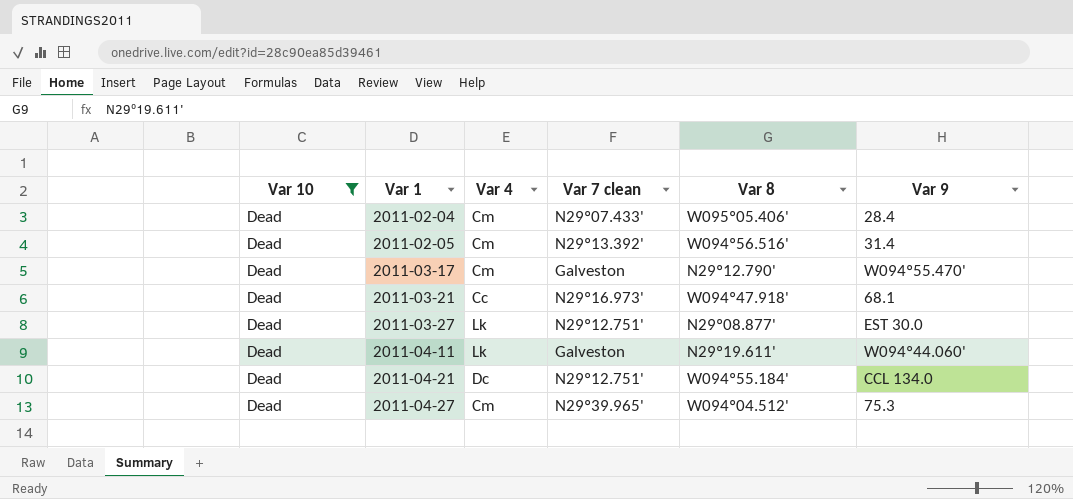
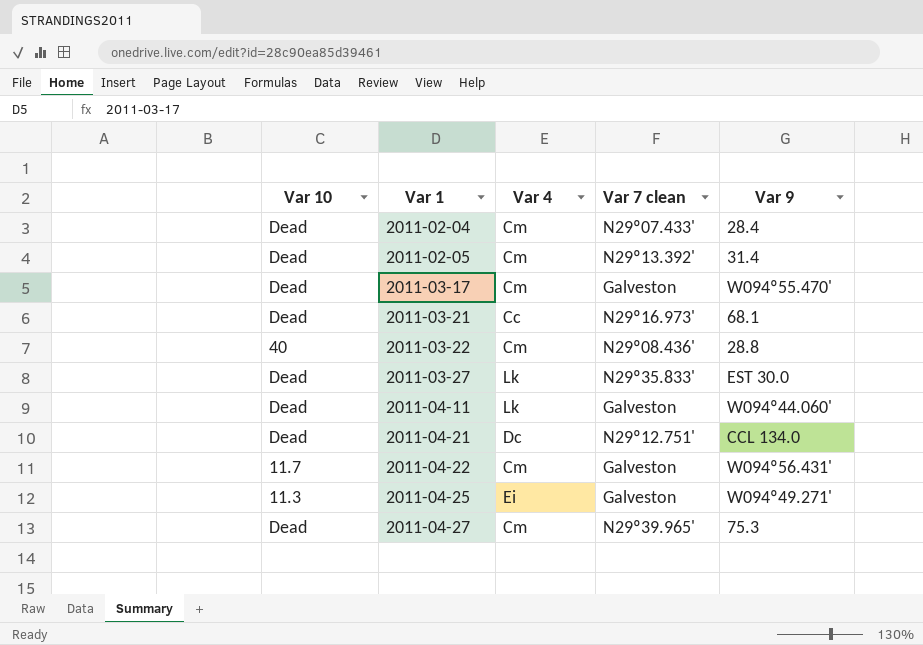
filter: Var 10 = Dead -> none
column Var 8 | position: 5 -> none
2011-03-27 | Var 7 clean: N29º12.751' -> N29º35.833'

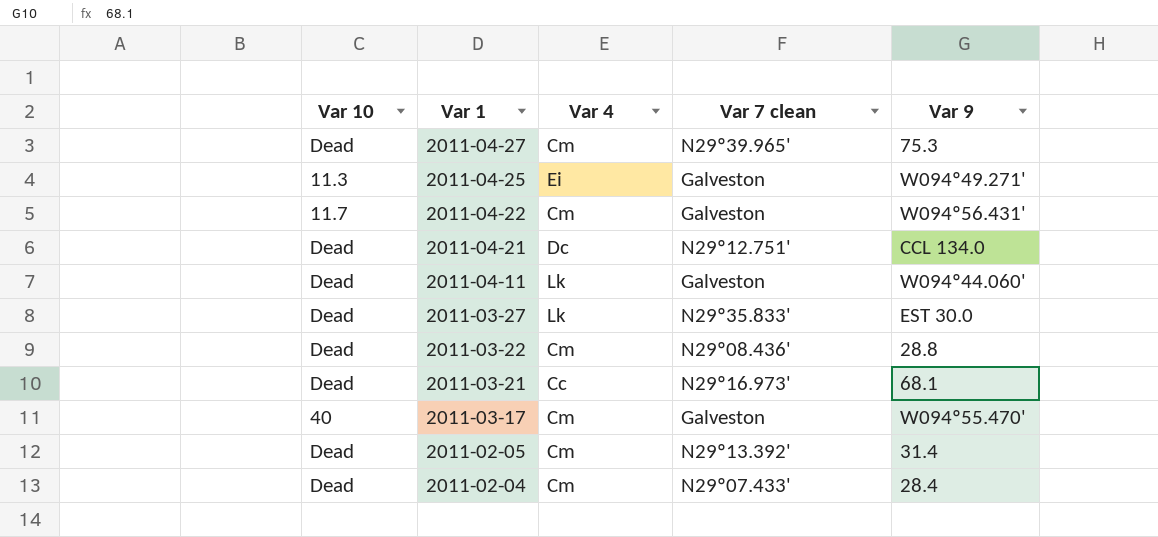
row order: Var 1 ascending -> Var 1 descending
2011-03-22 | Var 10: 40 -> Dead
2011-03-17 | Var 10: Dead -> 40

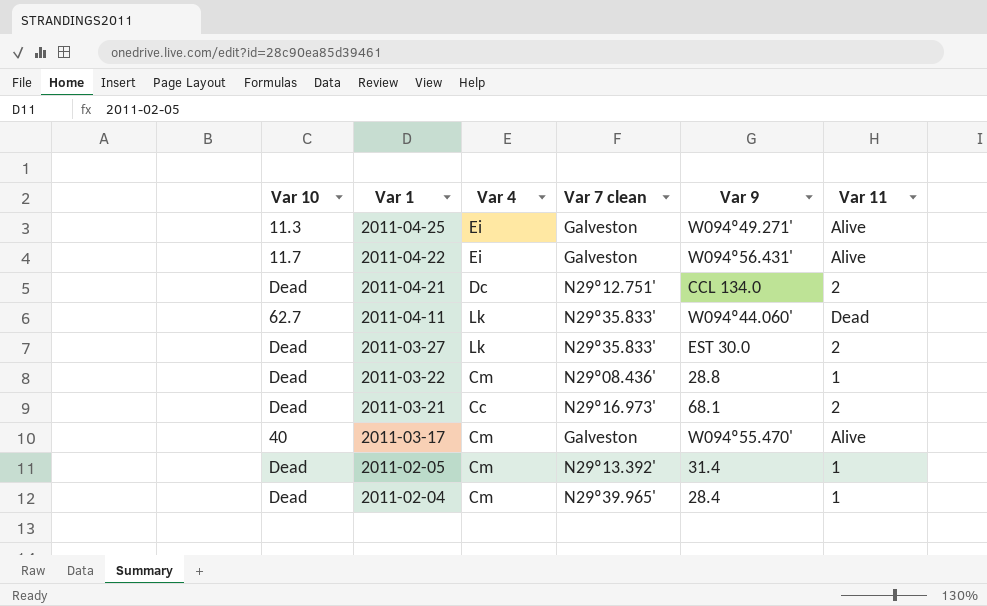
column Var 11 | position: none -> 6
row 2011-04-27: Dead | Cm | N29º39.965' | 75.3 -> none
2011-04-22 | Var 4: Cm -> Ei
2011-04-11 | Var 10: Dead -> 62.7
2011-04-11 | Var 7 clean: Galveston -> N29º35.833'
2011-02-04 | Var 7 clean: N29º07.433' -> N29º39.965'

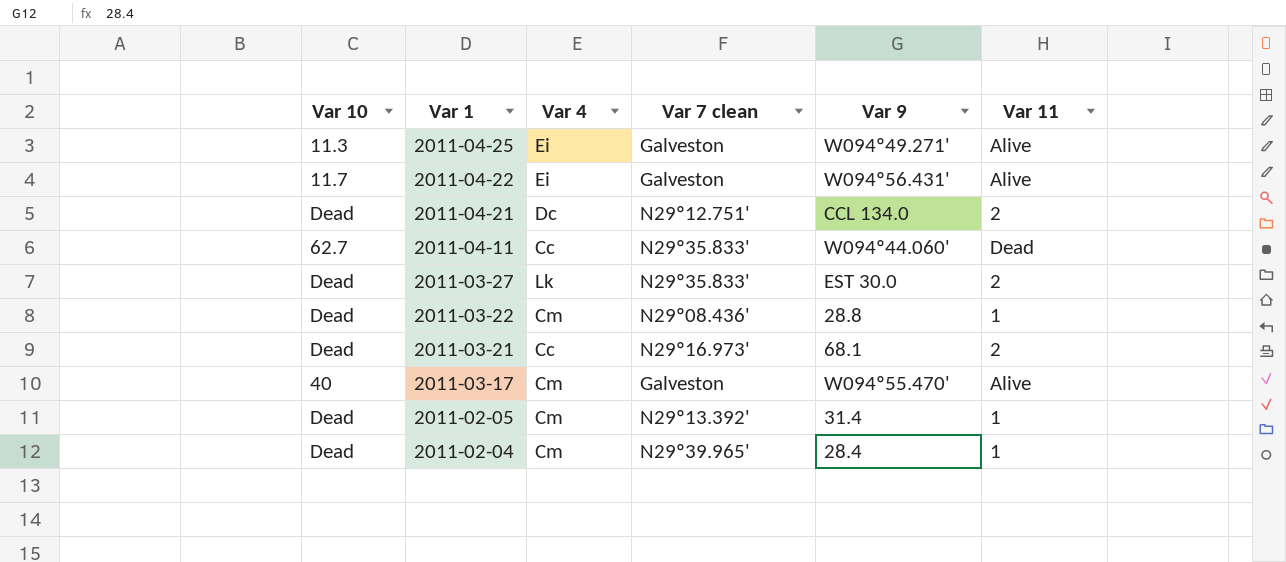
2011-04-11 | Var 4: Lk -> Cc

